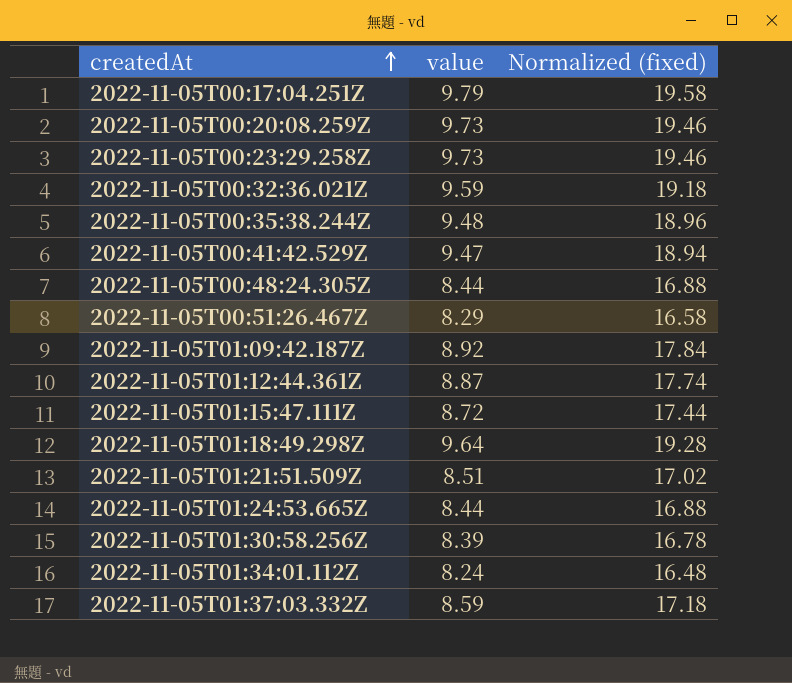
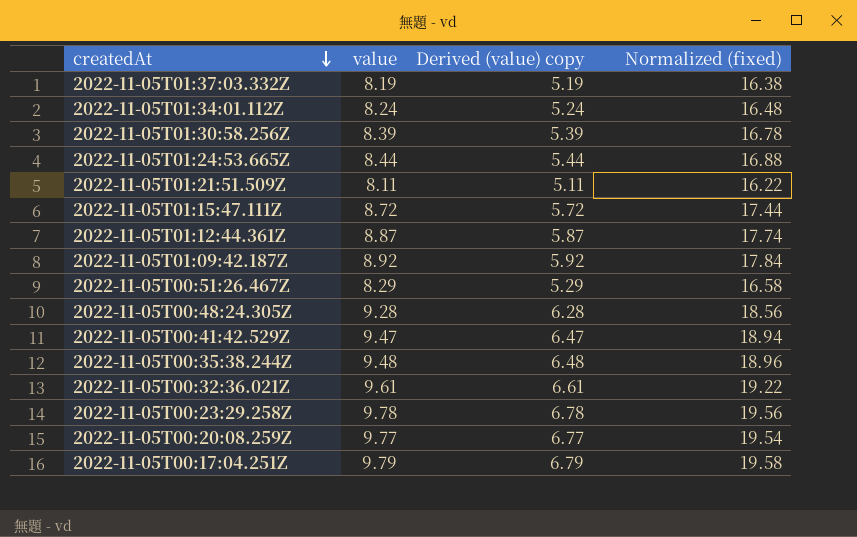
row order: createdAt ascending -> createdAt descending
column Derived (value) copy | formula: none -> [value] - 3
row 2022-11-05T01:18:49.298Z: 9.64 | 19.28 -> none
2022-11-05T01:37:03.332Z | value: 8.59 -> 8.19
2022-11-05T01:37:03.332Z | Normalized (fixed): 17.18 -> 16.38
2022-11-05T01:21:51.509Z | value: 8.51 -> 8.11
2022-11-05T01:21:51.509Z | Normalized (fixed): 17.02 -> 16.22
2022-11-05T00:48:24.305Z | value: 8.44 -> 9.28
2022-11-05T00:48:24.305Z | Normalized (fixed): 16.88 -> 18.56
2022-11-05T00:32:36.021Z | value: 9.59 -> 9.61
2022-11-05T00:32:36.021Z | Normalized (fixed): 19.18 -> 19.22
2022-11-05T00:23:29.258Z | value: 9.73 -> 9.78
2022-11-05T00:23:29.258Z | Normalized (fixed): 19.46 -> 19.56
2022-11-05T00:20:08.259Z | value: 9.73 -> 9.77
2022-11-05T00:20:08.259Z | Normalized (fixed): 19.46 -> 19.54

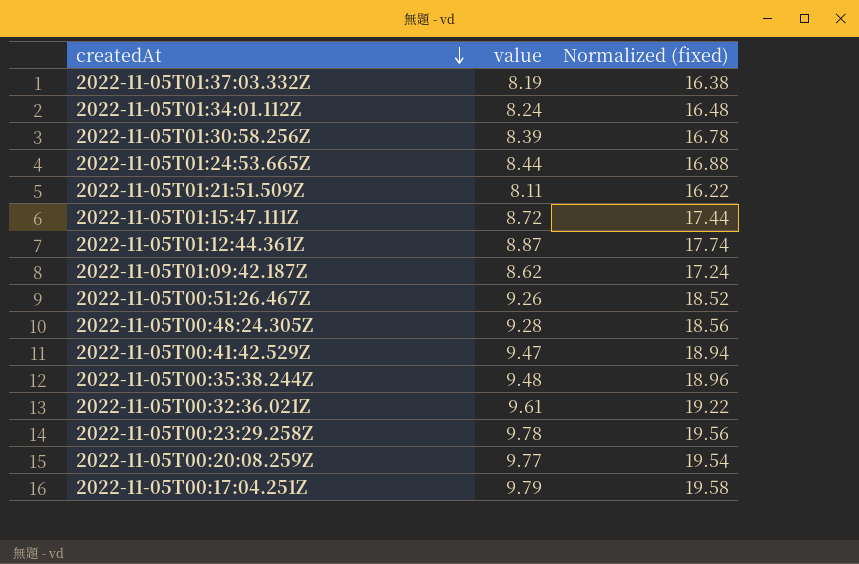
column Derived (value) copy | formula: [value] - 3 -> none
2022-11-05T01:09:42.187Z | value: 8.92 -> 8.62
2022-11-05T01:09:42.187Z | Normalized (fixed): 17.84 -> 17.24
2022-11-05T00:51:26.467Z | value: 8.29 -> 9.26
2022-11-05T00:51:26.467Z | Normalized (fixed): 16.58 -> 18.52

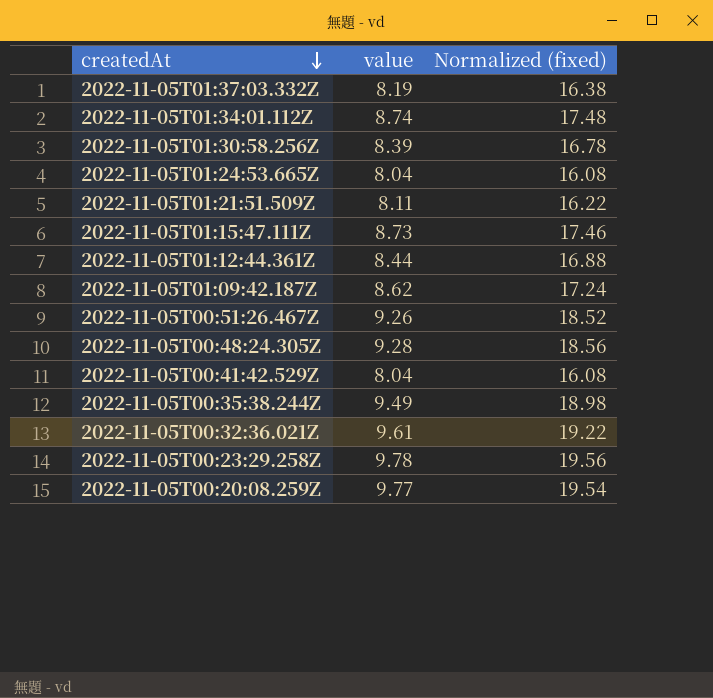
row 2022-11-05T00:17:04.251Z: 9.79 | 19.58 -> none
2022-11-05T01:34:01.112Z | value: 8.24 -> 8.74
2022-11-05T01:34:01.112Z | Normalized (fixed): 16.48 -> 17.48
2022-11-05T01:24:53.665Z | value: 8.44 -> 8.04
2022-11-05T01:24:53.665Z | Normalized (fixed): 16.88 -> 16.08
2022-11-05T01:15:47.111Z | value: 8.72 -> 8.73
2022-11-05T01:15:47.111Z | Normalized (fixed): 17.44 -> 17.46
2022-11-05T01:12:44.361Z | value: 8.87 -> 8.44
2022-11-05T01:12:44.361Z | Normalized (fixed): 17.74 -> 16.88
2022-11-05T00:41:42.529Z | value: 9.47 -> 8.04
2022-11-05T00:41:42.529Z | Normalized (fixed): 18.94 -> 16.08
2022-11-05T00:35:38.244Z | value: 9.48 -> 9.49
2022-11-05T00:35:38.244Z | Normalized (fixed): 18.96 -> 18.98

